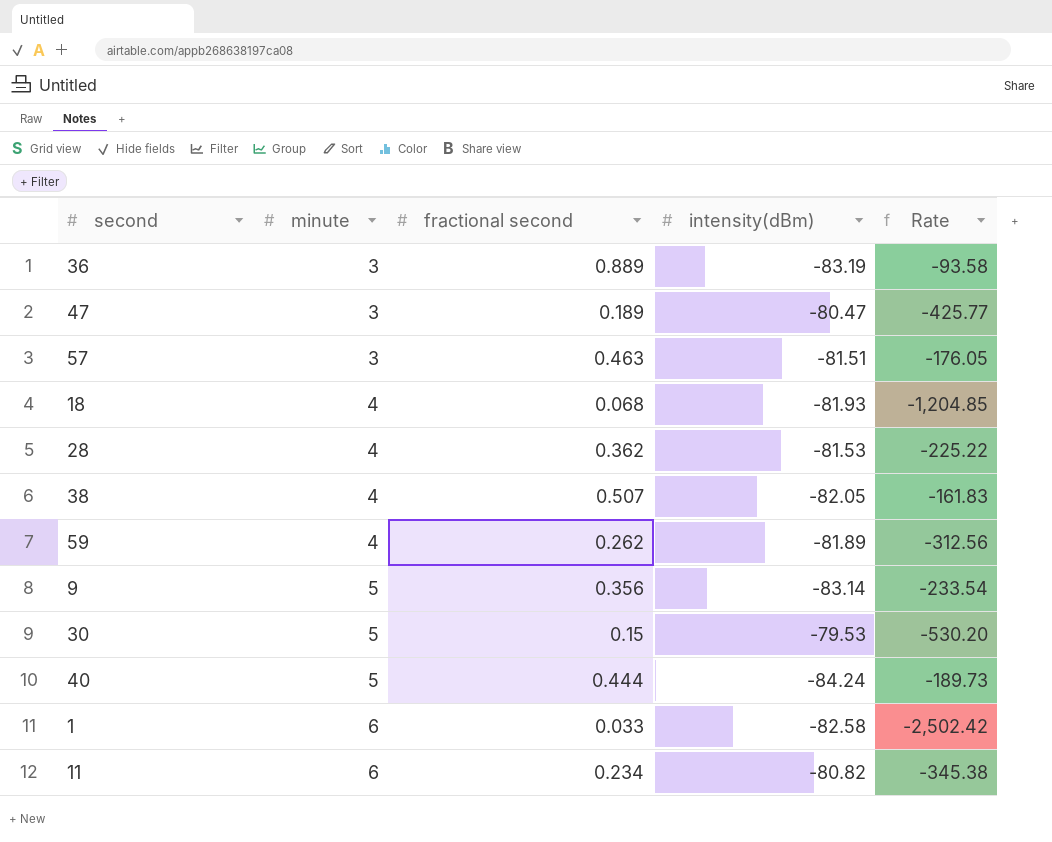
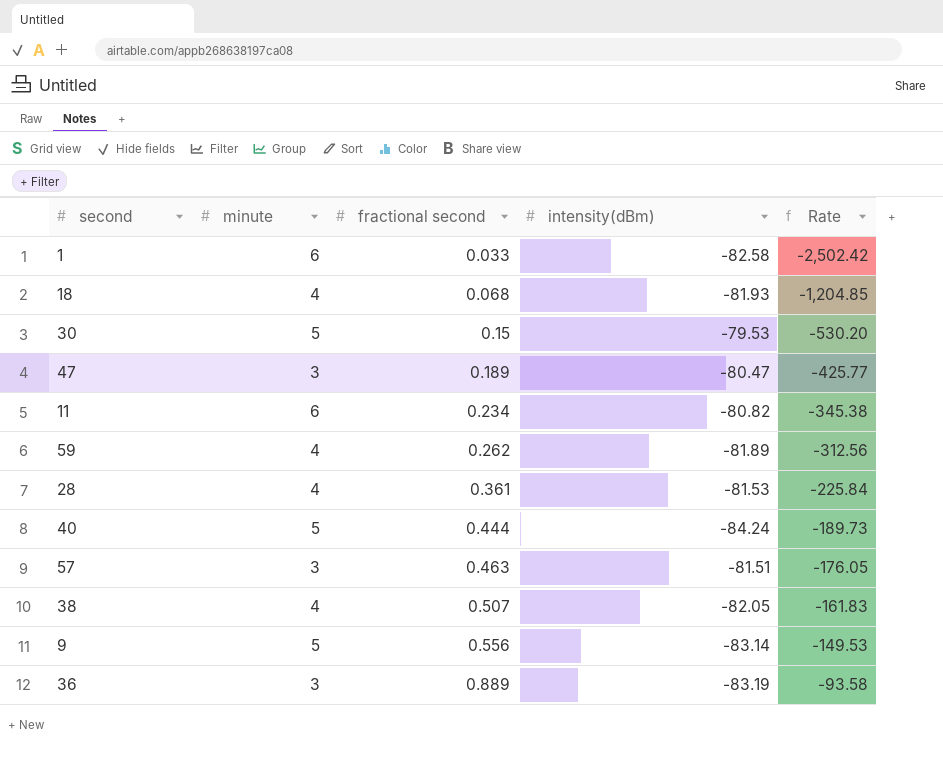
row order: minute ascending -> fractional second ascending
28 | fractional second: 0.362 -> 0.361
28 | Rate: -225.22 -> -225.84
9 | fractional second: 0.356 -> 0.556
9 | Rate: -233.54 -> -149.53

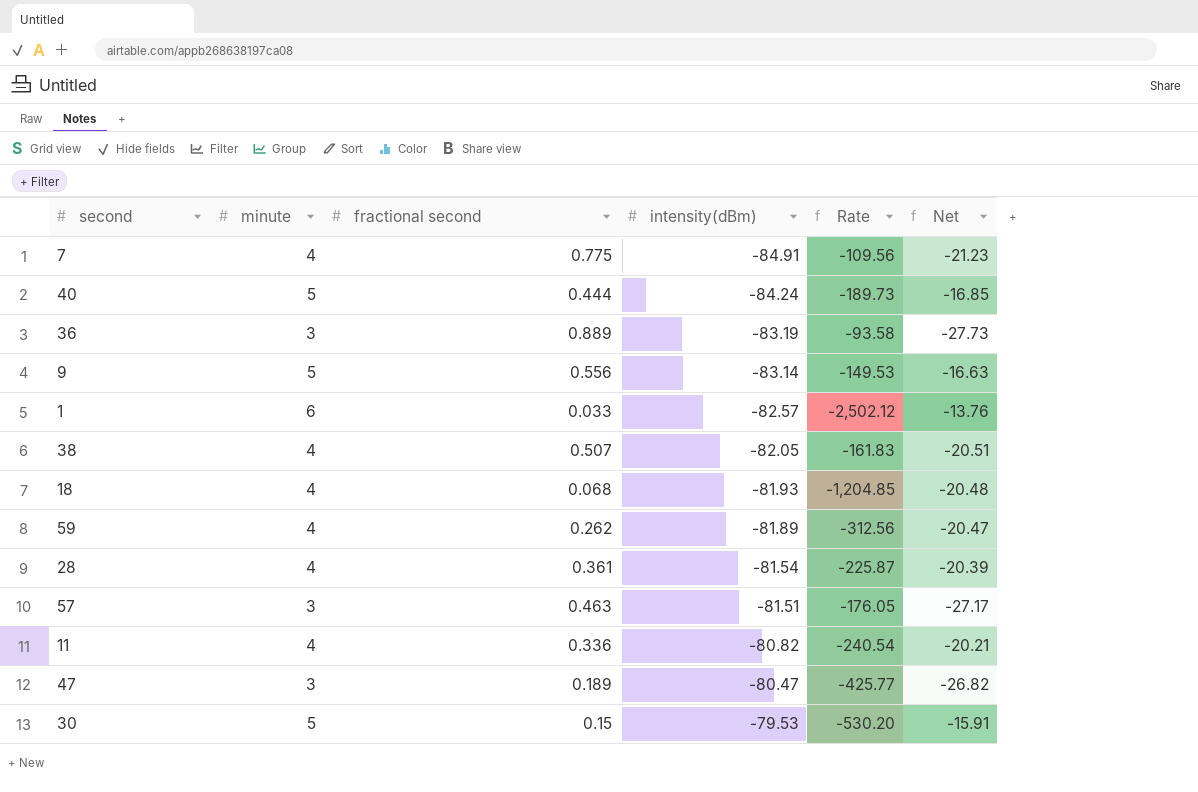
row order: fractional second ascending -> intensity(dBm) ascending
column Net | formula: none -> [intensity(dBm)] / [minute]
row 7: none -> 4 | 0.775 | -84.91 | -109.56 | -21.23
1 | intensity(dBm): -82.58 -> -82.57
1 | Rate: -2,502.42 -> -2,502.12
28 | intensity(dBm): -81.53 -> -81.54
28 | Rate: -225.84 -> -225.87
11 | minute: 6 -> 4
11 | fractional second: 0.234 -> 0.336
11 | Rate: -345.38 -> -240.54

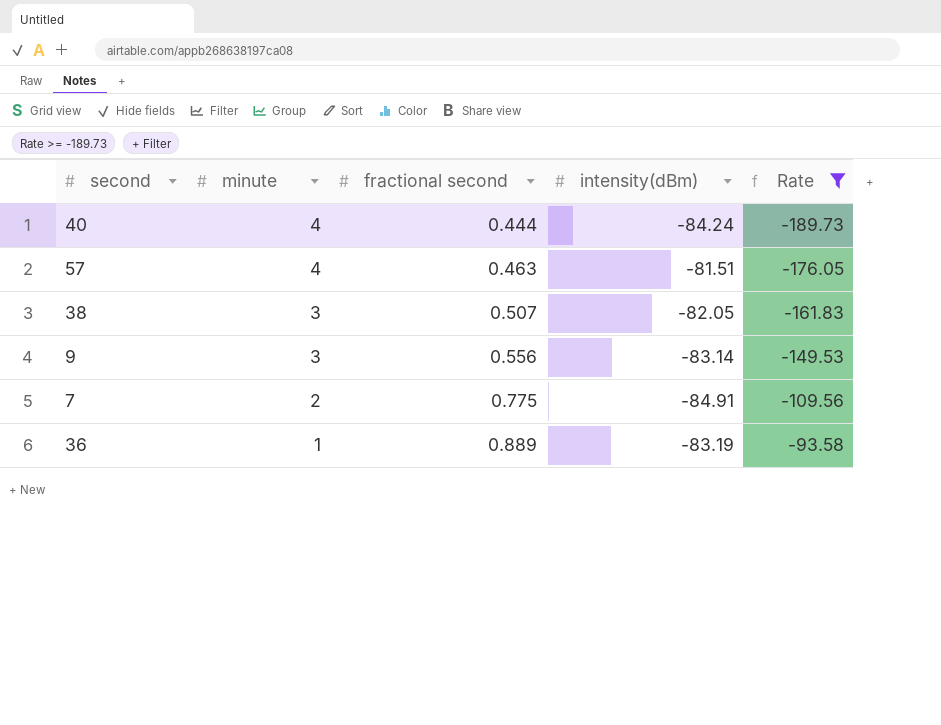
filter: none -> Rate >= -189.73
row order: intensity(dBm) ascending -> minute descending
column Net | formula: [intensity(dBm)] / [minute] -> none
40 | minute: 5 -> 4
57 | minute: 3 -> 4
38 | minute: 4 -> 3
9 | minute: 5 -> 3
7 | minute: 4 -> 2
36 | minute: 3 -> 1

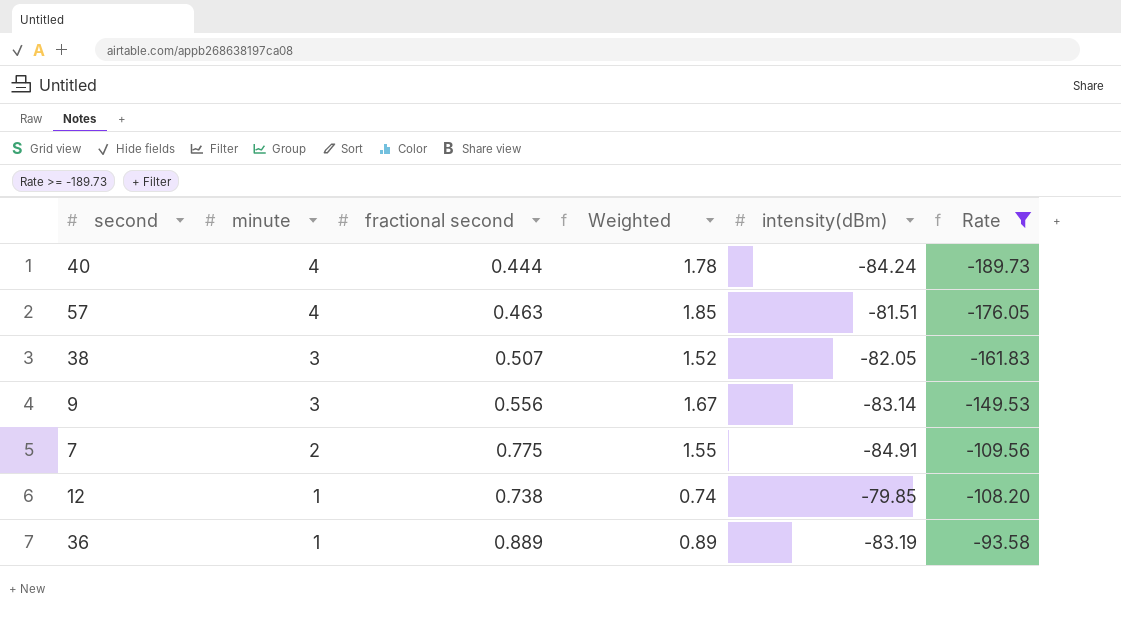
column Weighted | formula: none -> [minute] * [fractional second]
row 12: none -> 1 | 0.738 | 0.74 | -79.85 | -108.20

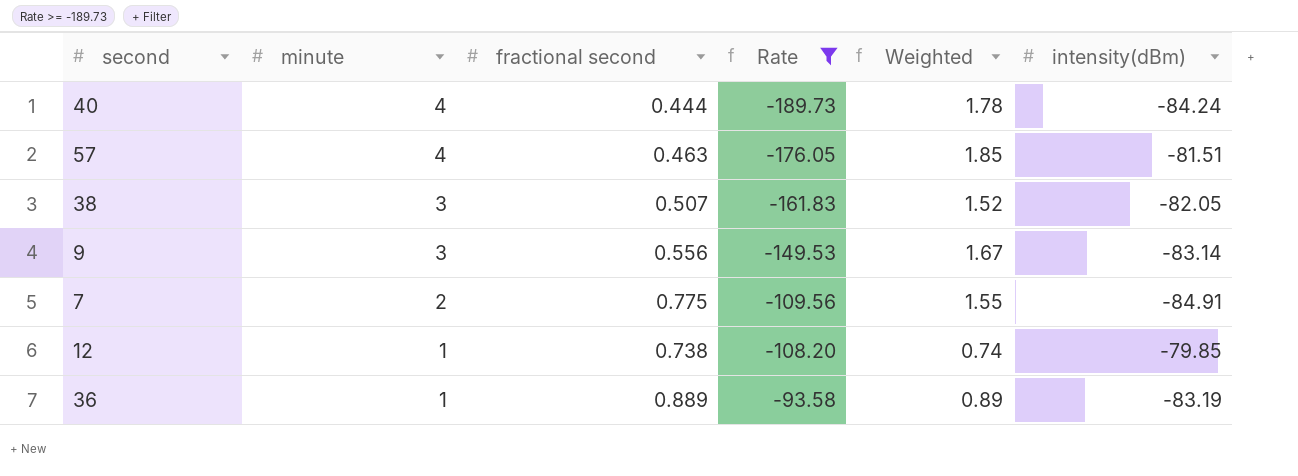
column Rate | position: 6 -> 4

